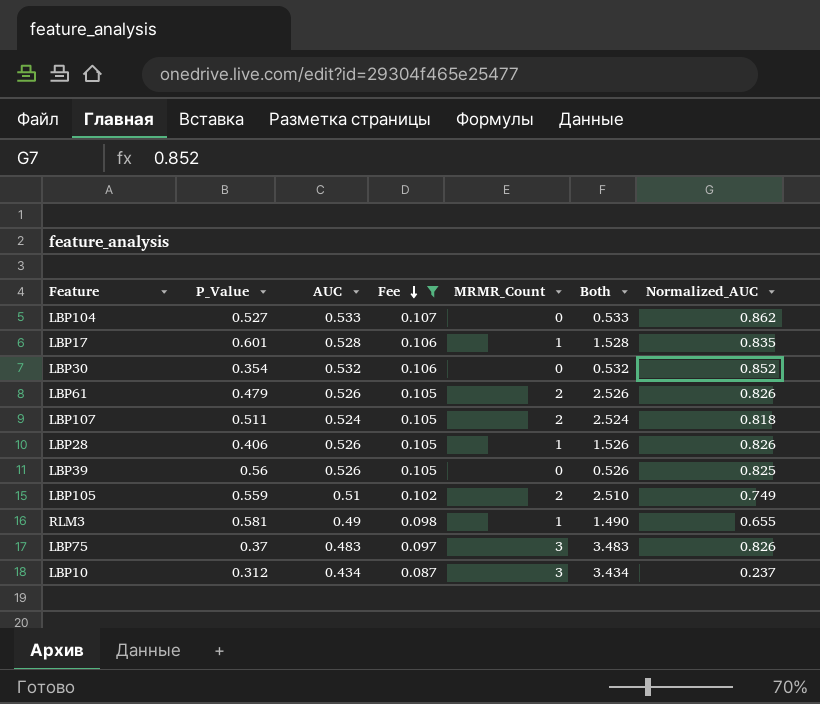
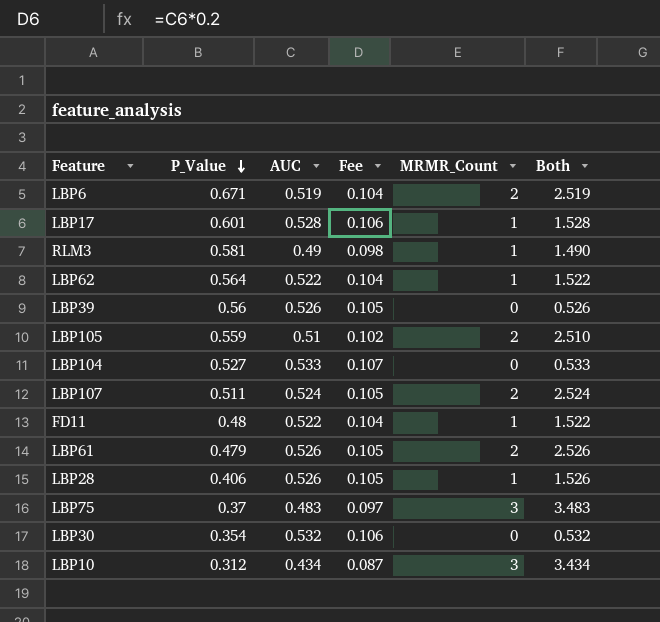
filter: Fee != 0.104 -> none
row order: Fee descending -> P_Value descending
column Normalized_AUC | position: 7 -> none

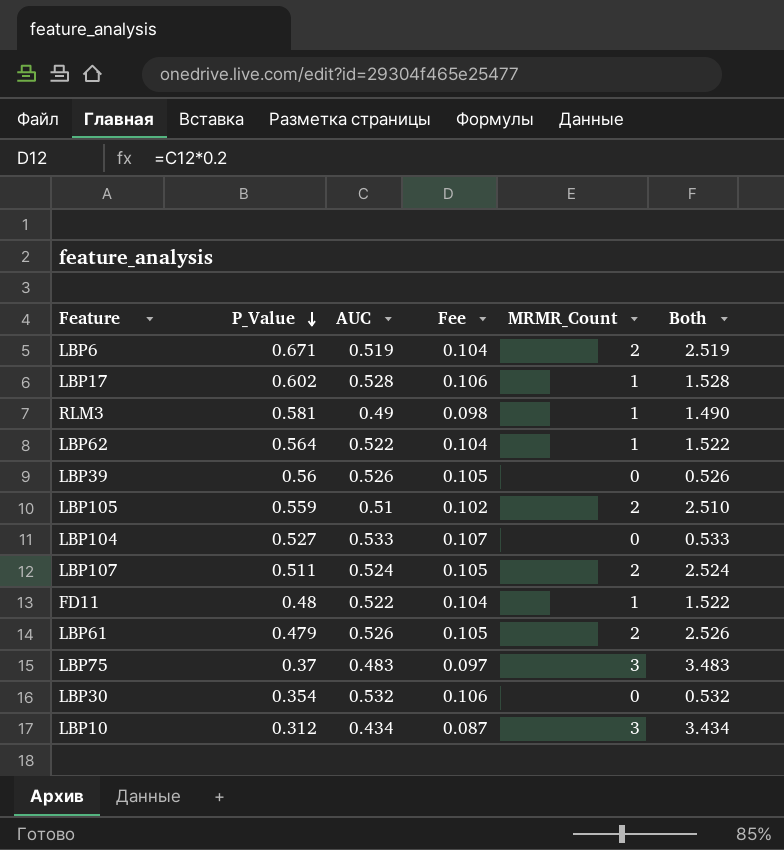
row LBP28: 0.406 | 0.526 | 0.105 | 1 | 1.526 -> none
LBP17 | P_Value: 0.601 -> 0.602

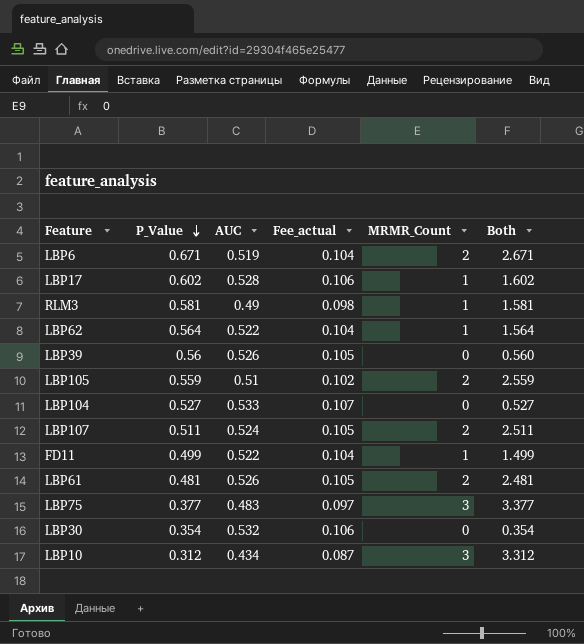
column name: Fee -> Fee_actual
column Both | formula: [AUC] + [MRMR_Count] -> [P_Value] + [MRMR_Count]
FD11 | P_Value: 0.48 -> 0.499
LBP61 | P_Value: 0.479 -> 0.481
LBP75 | P_Value: 0.37 -> 0.377

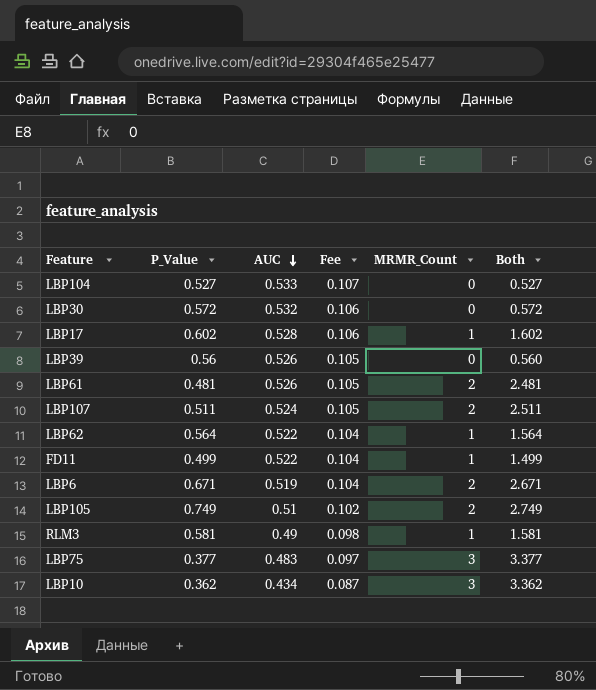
row order: P_Value descending -> AUC descending
column name: Fee_actual -> Fee
LBP30 | P_Value: 0.354 -> 0.572
LBP30 | Both: 0.354 -> 0.572
LBP105 | P_Value: 0.559 -> 0.749
LBP105 | Both: 2.559 -> 2.749
LBP10 | P_Value: 0.312 -> 0.362
LBP10 | Both: 3.312 -> 3.362

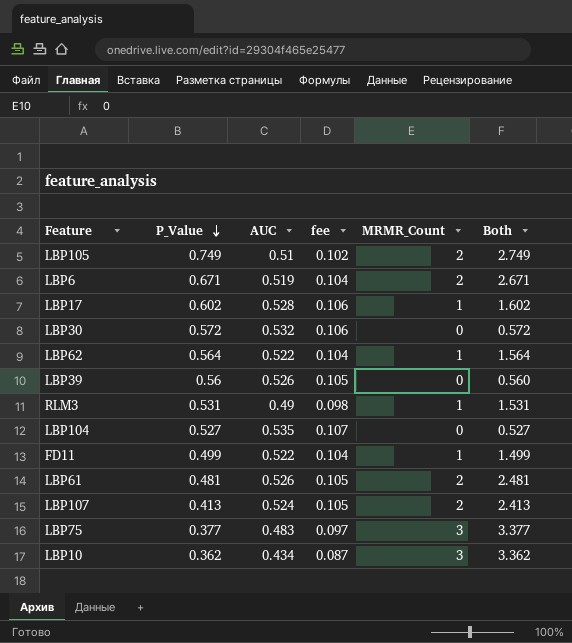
row order: AUC descending -> P_Value descending
column name: Fee -> fee
RLM3 | P_Value: 0.581 -> 0.531
RLM3 | Both: 1.581 -> 1.531
LBP104 | AUC: 0.533 -> 0.535
LBP107 | P_Value: 0.511 -> 0.413
LBP107 | Both: 2.511 -> 2.413

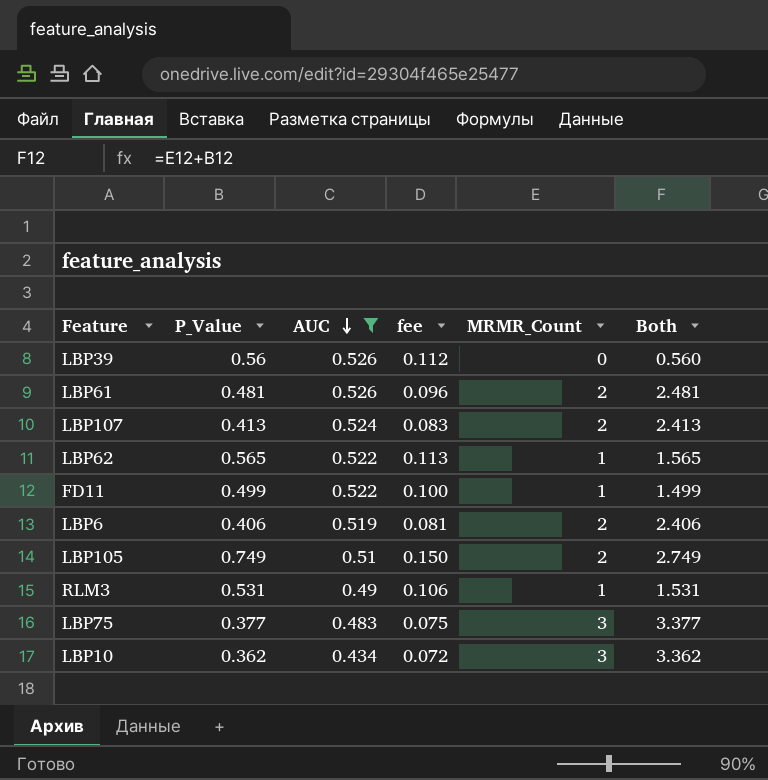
filter: none -> AUC <= 0.526
row order: P_Value descending -> AUC descending
column fee | formula: [AUC] * 0.2 -> [P_Value] * 0.2
LBP62 | P_Value: 0.564 -> 0.565
LBP62 | Both: 1.564 -> 1.565
LBP6 | P_Value: 0.671 -> 0.406
LBP6 | Both: 2.671 -> 2.406

